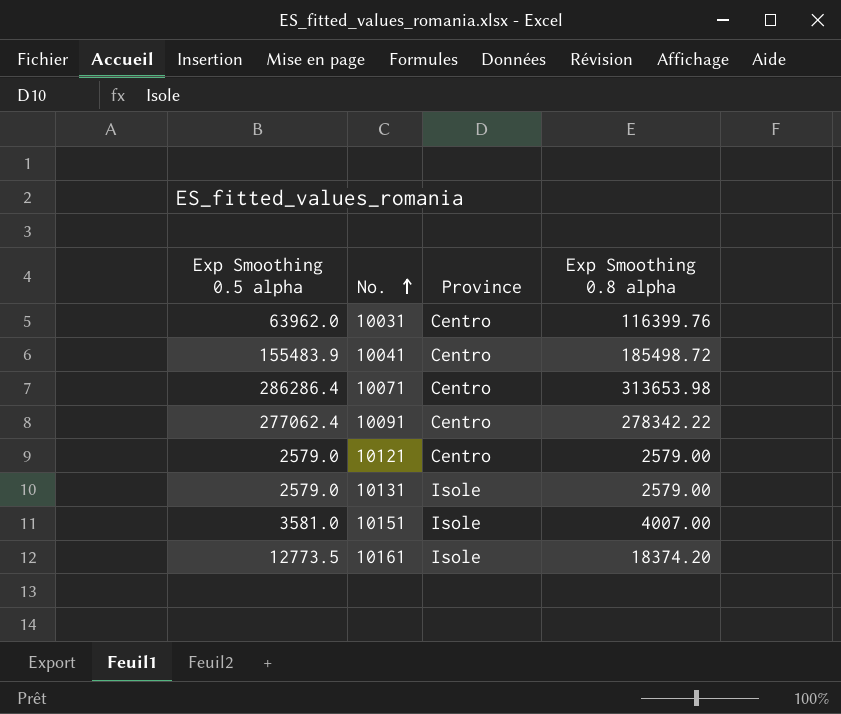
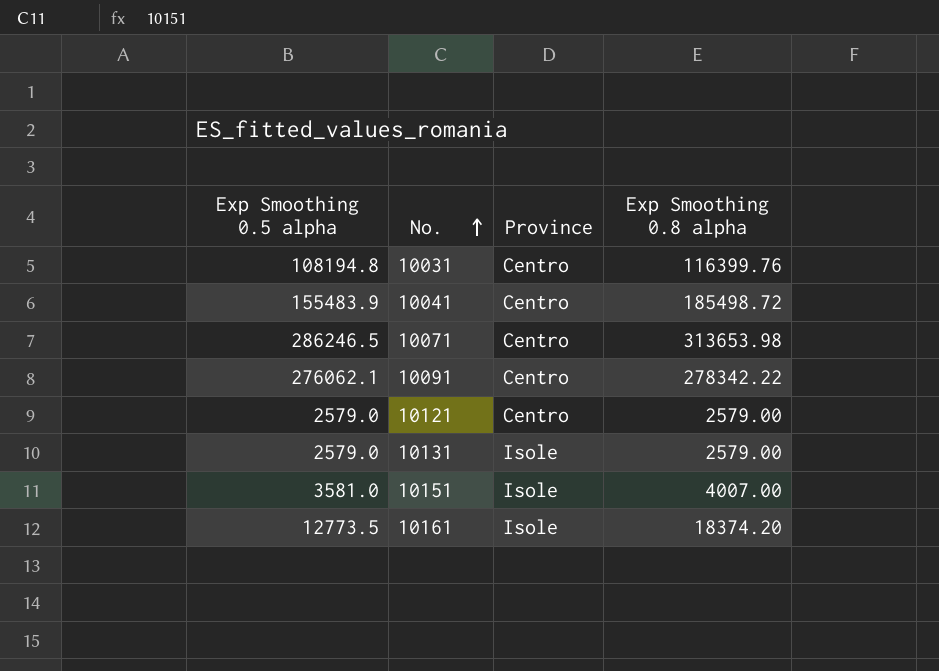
10031 | Exp Smoothing 0.5 alpha: 63962.0 -> 108194.8
10071 | Exp Smoothing 0.5 alpha: 286286.4 -> 286246.5
10091 | Exp Smoothing 0.5 alpha: 277062.4 -> 276062.1

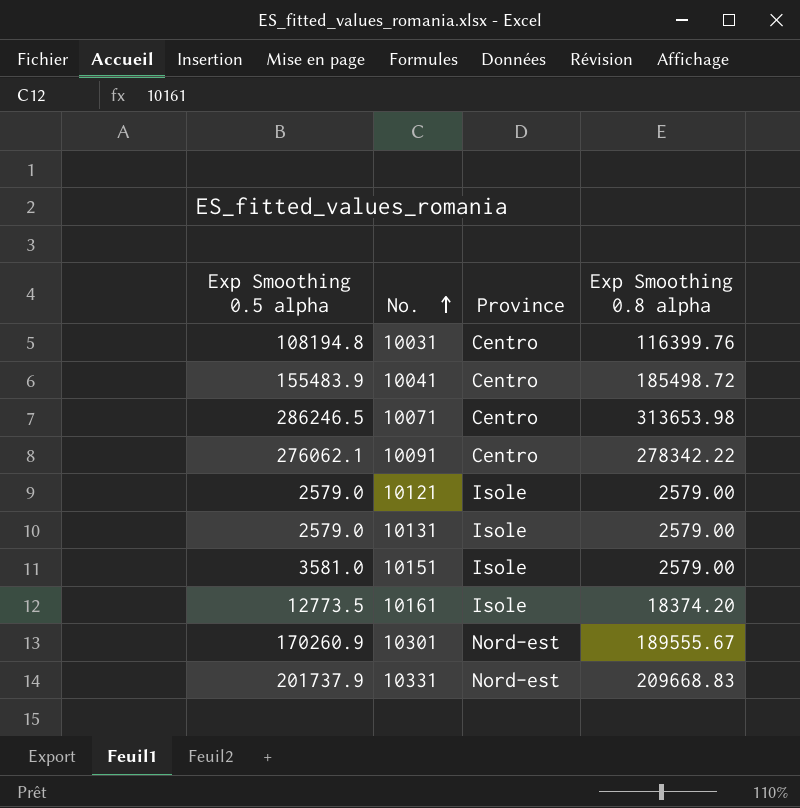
10121 | Province: Centro -> Isole
10151 | Exp Smoothing 0.8 alpha: 4007.00 -> 2579.00
row 10301: none -> 170260.9 | Nord-est | 189555.67
row 10331: none -> 201737.9 | Nord-est | 209668.83

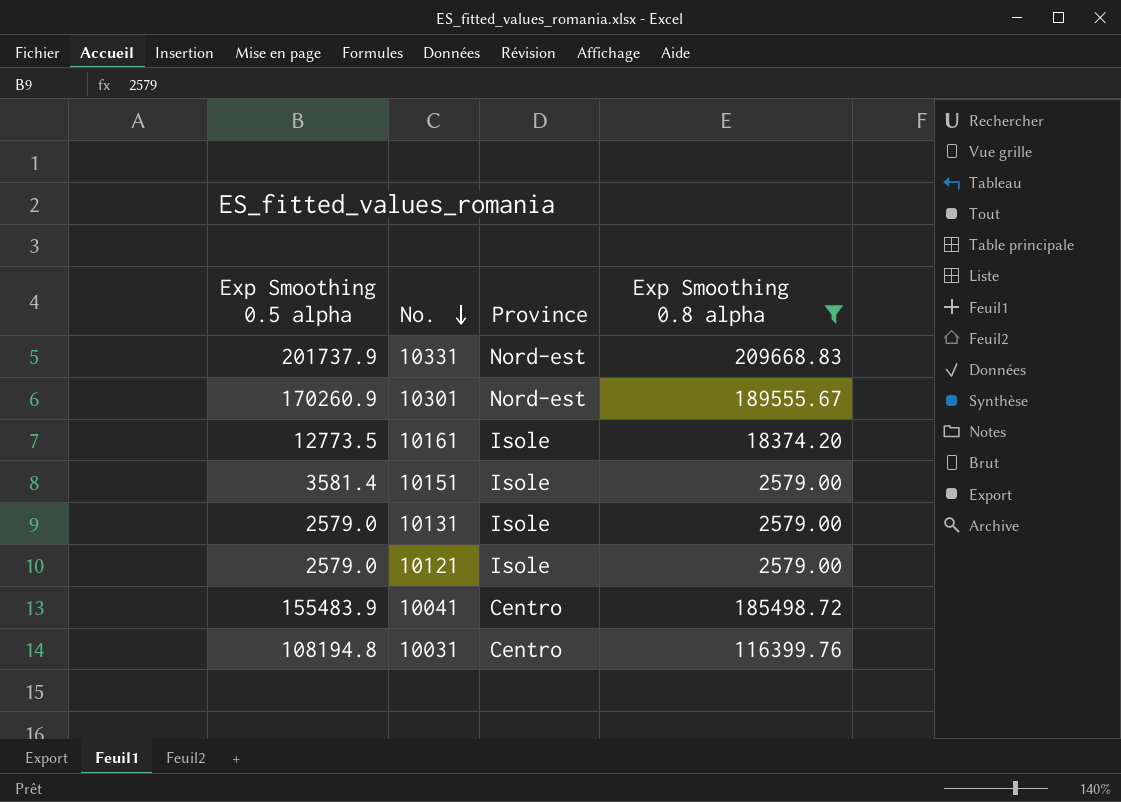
filter: none -> Exp Smoothing 0.8 alpha <= 209668.83
row order: No. ascending -> No. descending
10151 | Exp Smoothing 0.5 alpha: 3581.0 -> 3581.4

